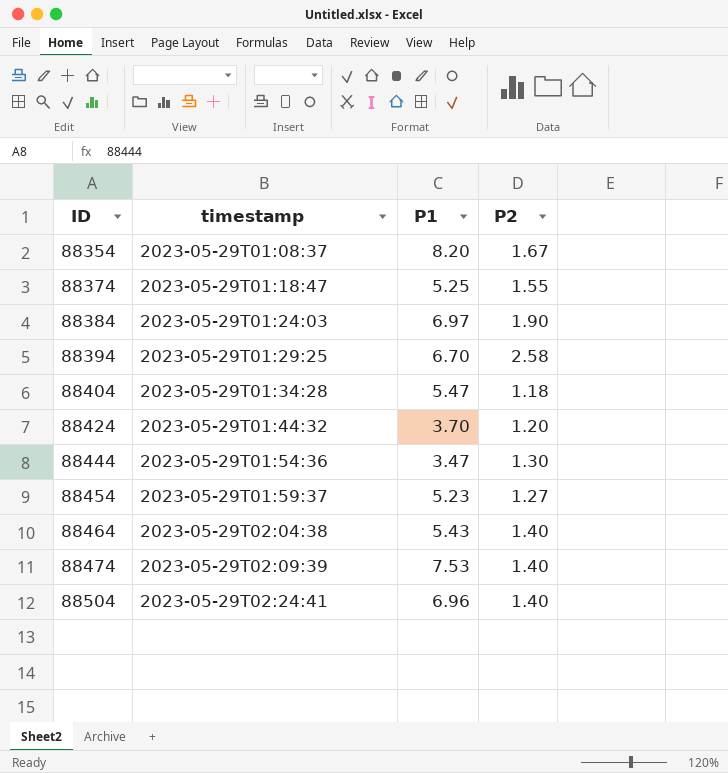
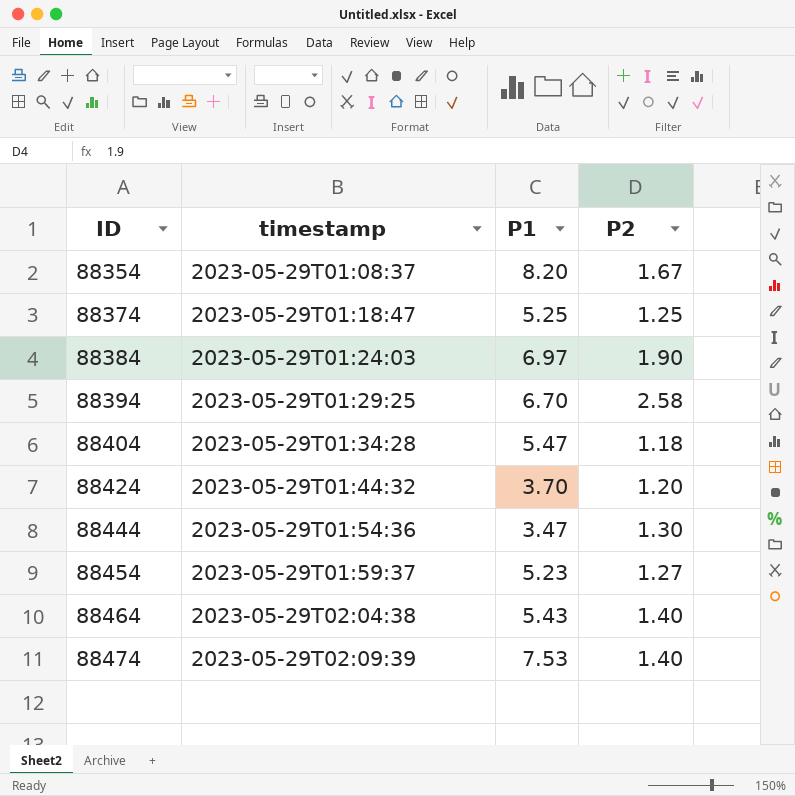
row 88504: 2023-05-29T02:24:41 | 6.96 | 1.40 -> none
88374 | P2: 1.55 -> 1.25

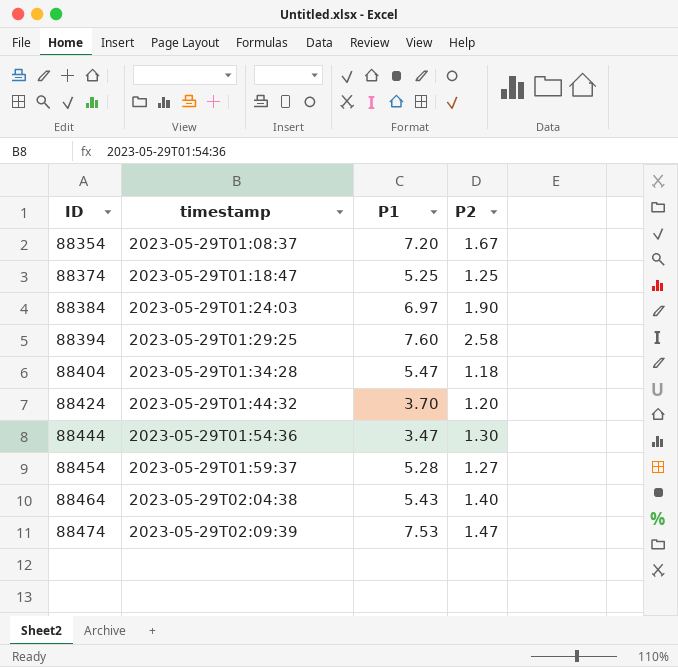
88354 | P1: 8.20 -> 7.20
88394 | P1: 6.70 -> 7.60
88454 | P1: 5.23 -> 5.28
88474 | P2: 1.40 -> 1.47

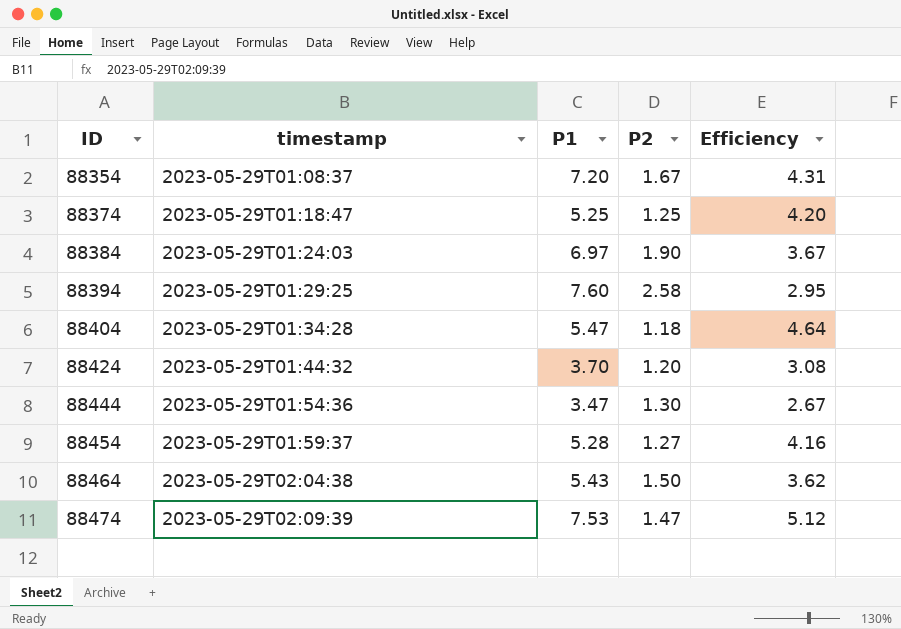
column Efficiency | formula: none -> [P1] / [P2]
88464 | P2: 1.40 -> 1.50

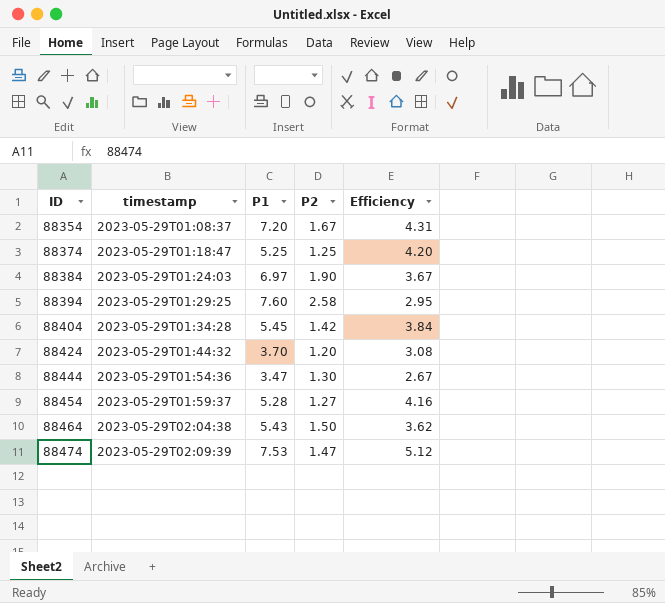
88404 | P1: 5.47 -> 5.45
88404 | P2: 1.18 -> 1.42
88404 | Efficiency: 4.64 -> 3.84

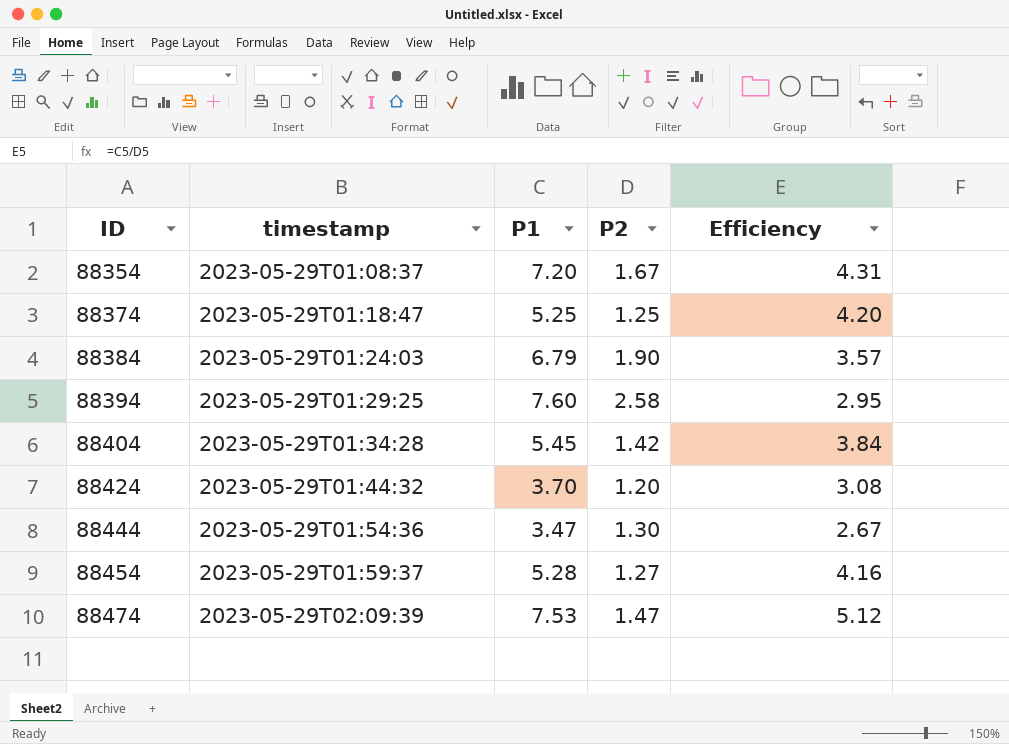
row 88464: 2023-05-29T02:04:38 | 5.43 | 1.50 | 3.62 -> none
88384 | P1: 6.97 -> 6.79
88384 | Efficiency: 3.67 -> 3.57

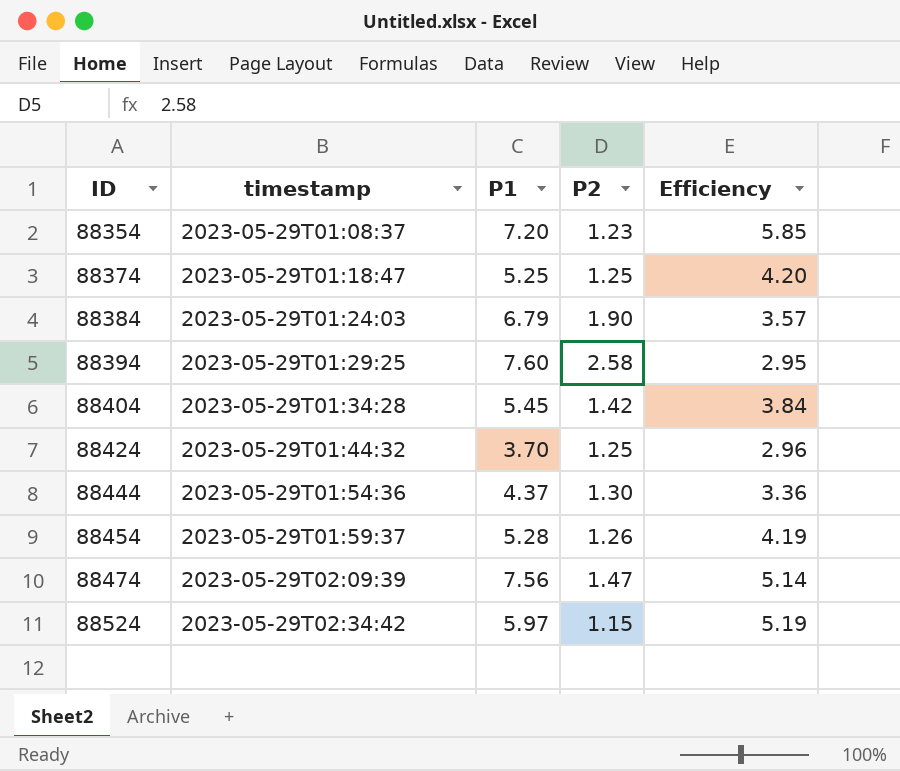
88354 | P2: 1.67 -> 1.23
88354 | Efficiency: 4.31 -> 5.85
88424 | P2: 1.20 -> 1.25
88424 | Efficiency: 3.08 -> 2.96
88444 | P1: 3.47 -> 4.37
88444 | Efficiency: 2.67 -> 3.36
88454 | P2: 1.27 -> 1.26
88454 | Efficiency: 4.16 -> 4.19
88474 | P1: 7.53 -> 7.56
88474 | Efficiency: 5.12 -> 5.14
row 88524: none -> 2023-05-29T02:34:42 | 5.97 | 1.15 | 5.19

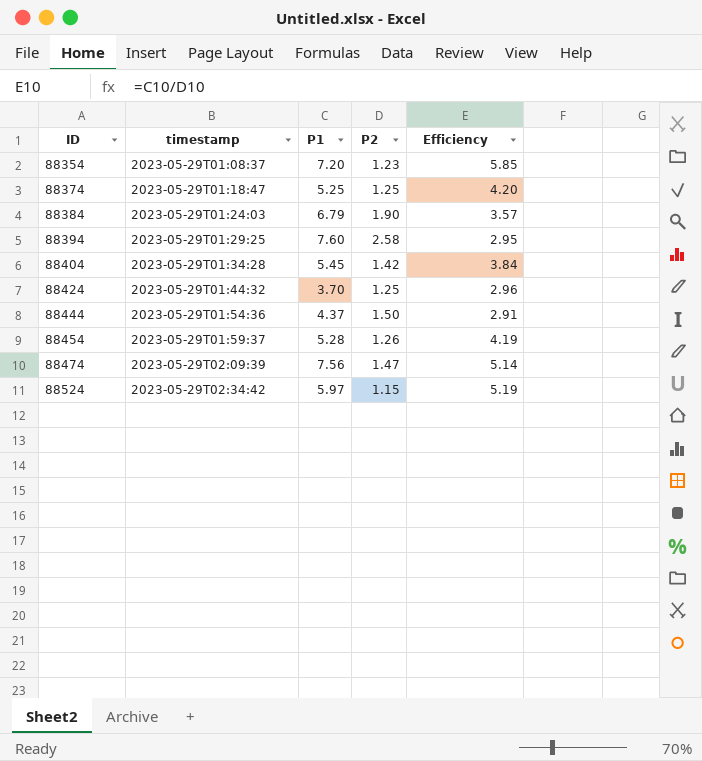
88444 | P2: 1.30 -> 1.50
88444 | Efficiency: 3.36 -> 2.91

